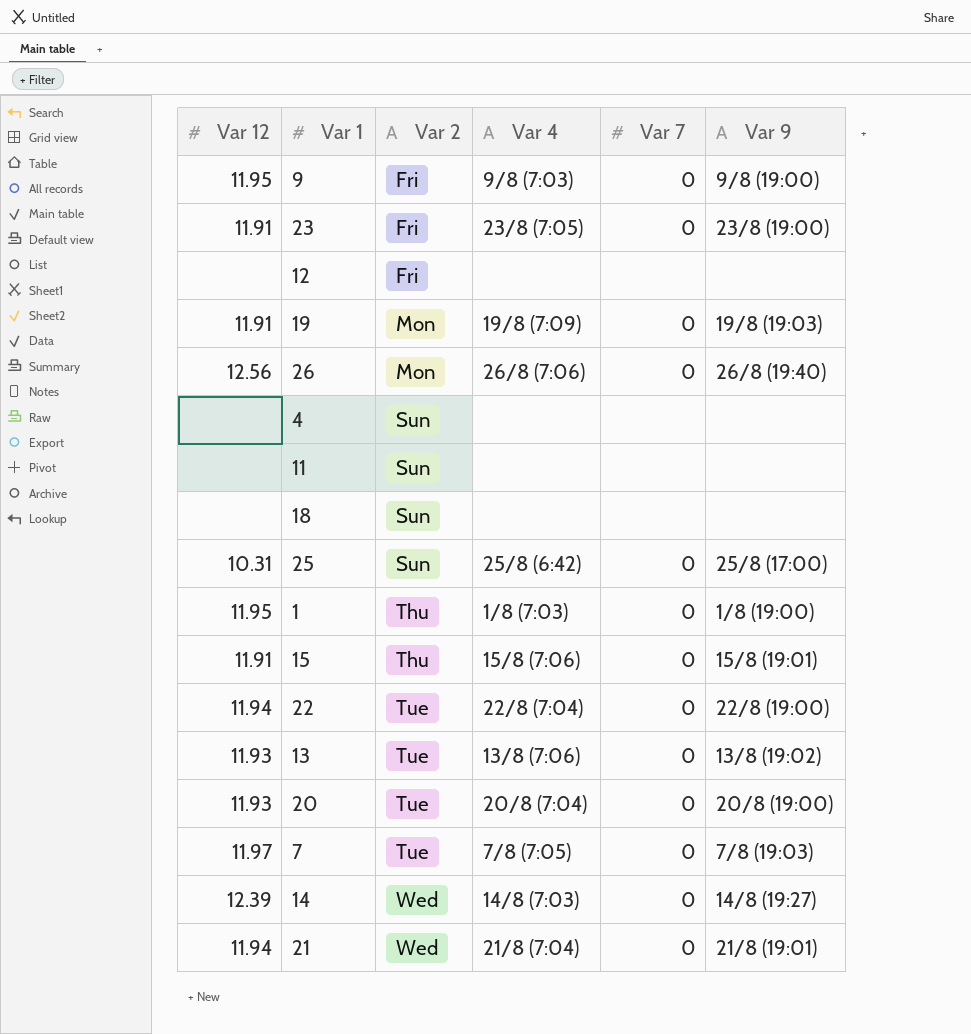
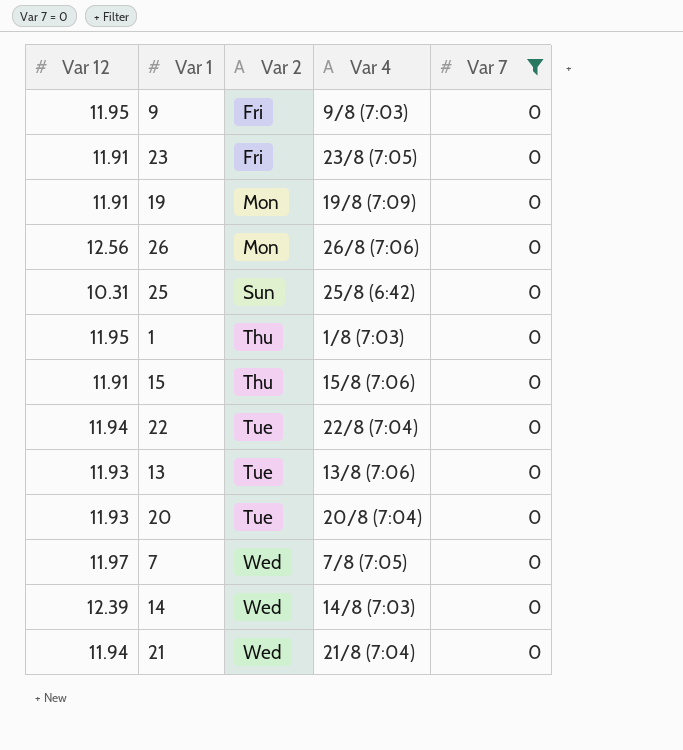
filter: none -> Var 7 = 0
column Var 9 | position: 6 -> none
7 | Var 2: Tue -> Wed

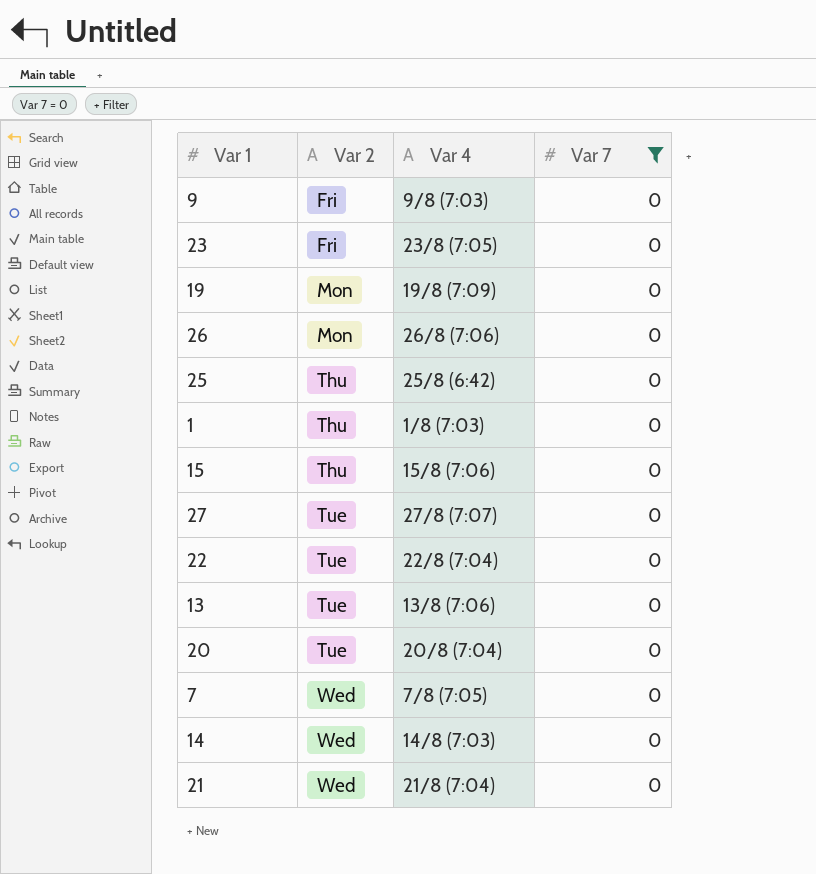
column Var 12 | position: 1 -> none
25 | Var 2: Sun -> Thu
row 27: none -> Tue | 27/8 (7:07) | 0

